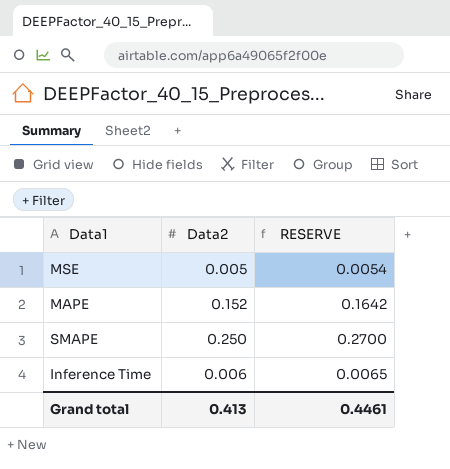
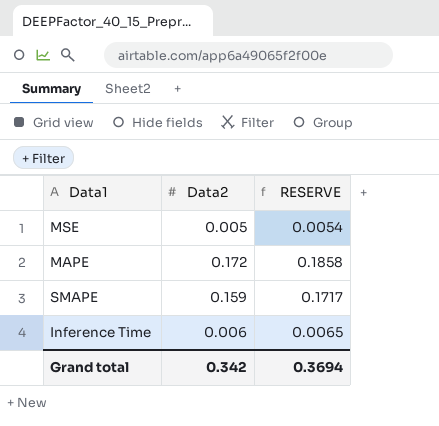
MAPE | Data2: 0.152 -> 0.172
MAPE | RESERVE: 0.1642 -> 0.1858
SMAPE | Data2: 0.250 -> 0.159
SMAPE | RESERVE: 0.2700 -> 0.1717
Grand total | Data2: 0.413 -> 0.342
Grand total | RESERVE: 0.4461 -> 0.3694

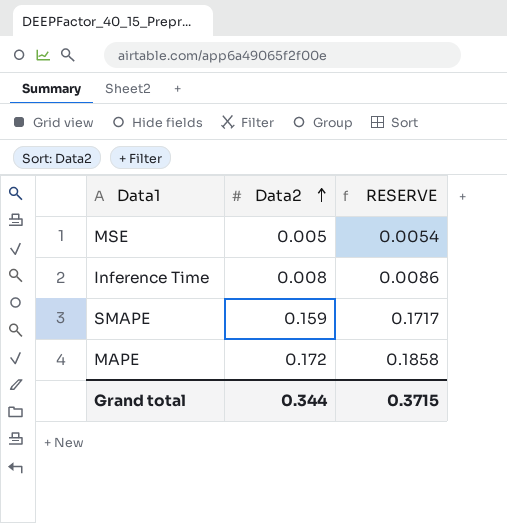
row order: none -> Data2 ascending
Inference Time | Data2: 0.006 -> 0.008
Inference Time | RESERVE: 0.0065 -> 0.0086
Grand total | Data2: 0.342 -> 0.344
Grand total | RESERVE: 0.3694 -> 0.3715

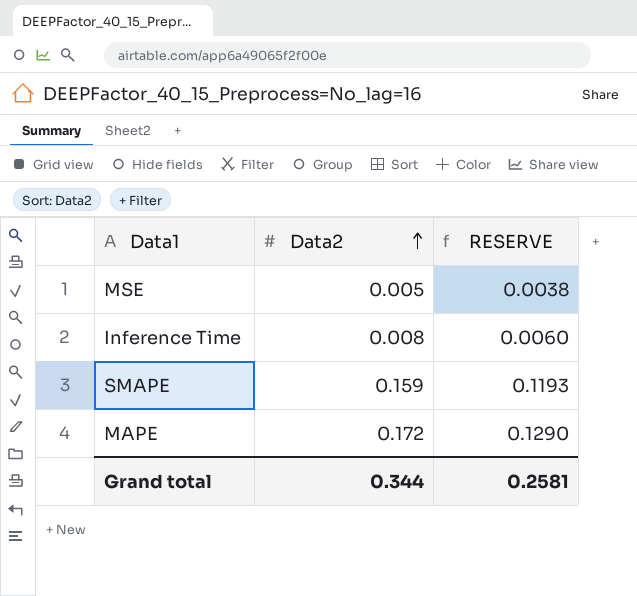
column RESERVE | formula: [Data2] * 1.08 -> [Data2] * 0.75
Grand total | RESERVE: 0.3715 -> 0.2581

